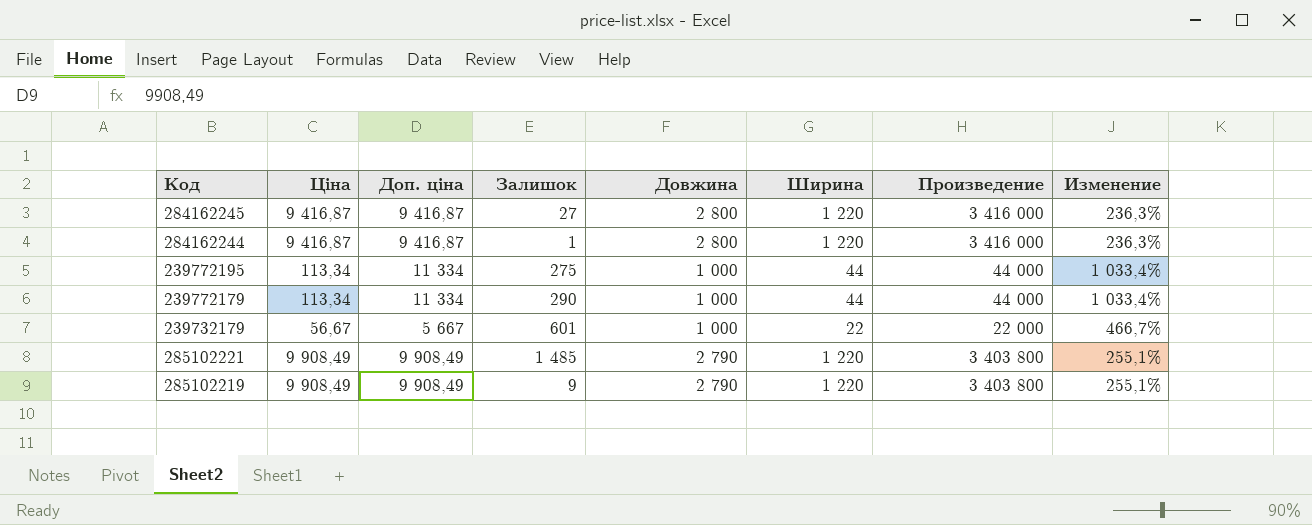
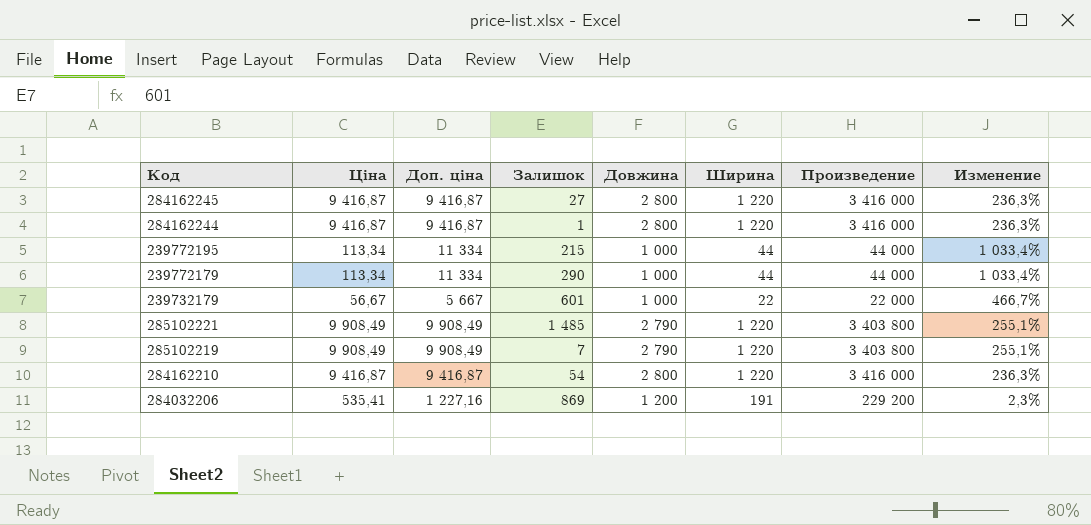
239772195 | Залишок: 275 -> 215
285102219 | Залишок: 9 -> 7
row 284162210: none -> 9 416,87 | 9 416,87 | 54 | 2 800 | 1 220 | 3 416 000 | 236,3%
row 284032206: none -> 535,41 | 1 227,16 | 869 | 1 200 | 191 | 229 200 | 2,3%

